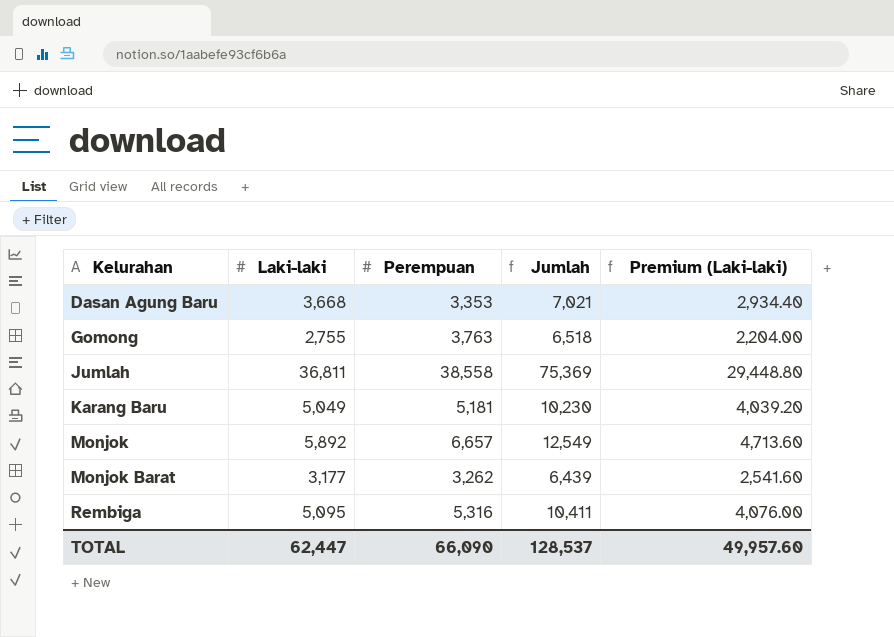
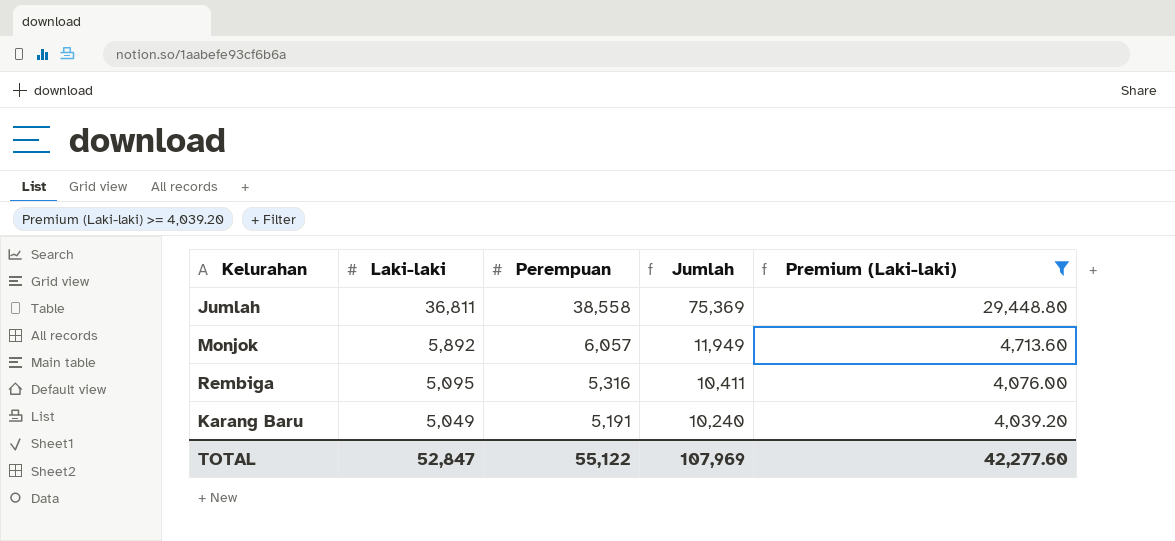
filter: none -> Premium (Laki-laki) >= 4,039.20
row order: Kelurahan ascending -> Laki-laki descending
Monjok | Perempuan: 6,657 -> 6,057
Monjok | Jumlah: 12,549 -> 11,949
Karang Baru | Perempuan: 5,181 -> 5,191
Karang Baru | Jumlah: 10,230 -> 10,240
TOTAL | Laki-laki: 62,447 -> 52,847
TOTAL | Perempuan: 66,090 -> 55,122
TOTAL | Jumlah: 128,537 -> 107,969
TOTAL | Premium (Laki-laki): 49,957.60 -> 42,277.60

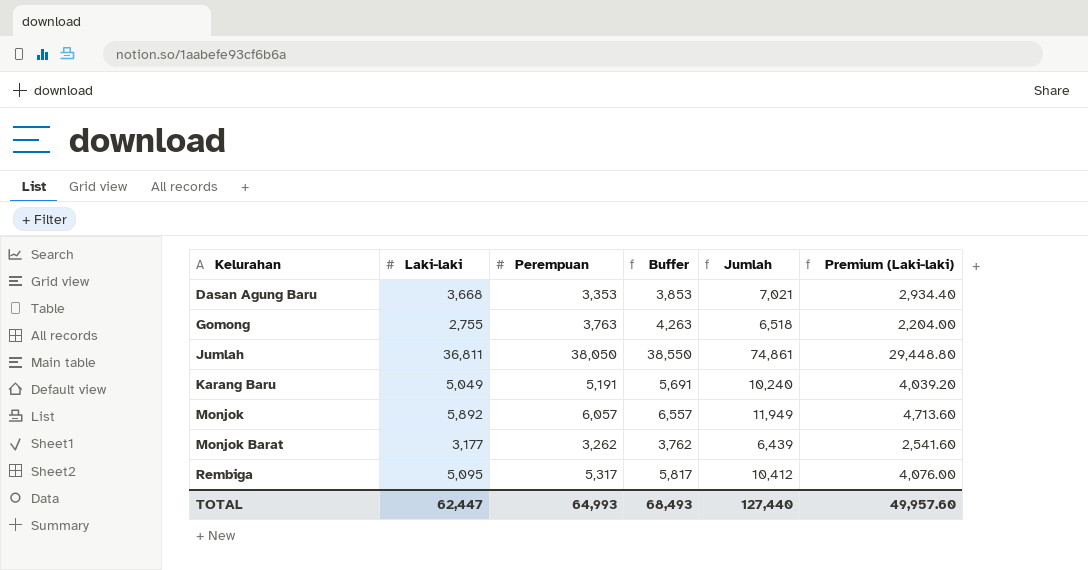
filter: Premium (Laki-laki) >= 4,039.20 -> none
row order: Laki-laki descending -> Kelurahan ascending
column Buffer | formula: none -> [Perempuan] + 500
Jumlah | Perempuan: 38,558 -> 38,050
Jumlah | Jumlah: 75,369 -> 74,861
Rembiga | Perempuan: 5,316 -> 5,317
Rembiga | Jumlah: 10,411 -> 10,412
TOTAL | Laki-laki: 52,847 -> 62,447
TOTAL | Perempuan: 55,122 -> 64,993
TOTAL | Jumlah: 107,969 -> 127,440
TOTAL | Premium (Laki-laki): 42,277.60 -> 49,957.60

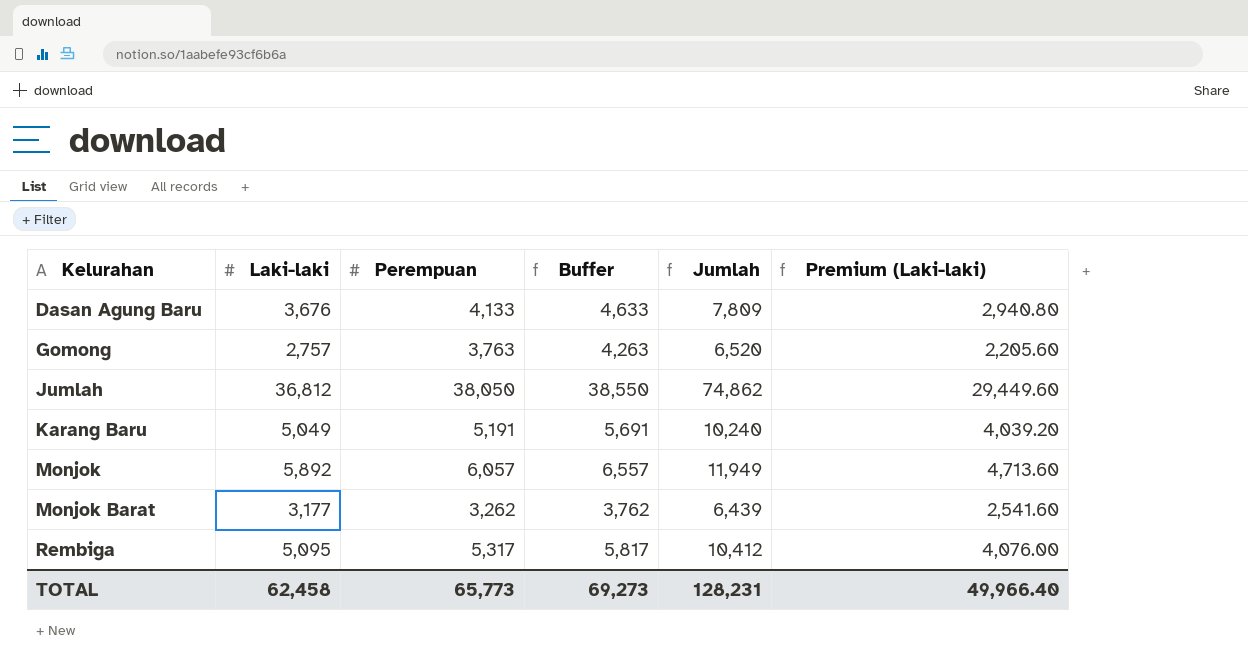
Dasan Agung Baru | Laki-laki: 3,668 -> 3,676
Dasan Agung Baru | Perempuan: 3,353 -> 4,133
Dasan Agung Baru | Buffer: 3,853 -> 4,633
Dasan Agung Baru | Jumlah: 7,021 -> 7,809
Dasan Agung Baru | Premium (Laki-laki): 2,934.40 -> 2,940.80
Gomong | Laki-laki: 2,755 -> 2,757
Gomong | Jumlah: 6,518 -> 6,520
Gomong | Premium (Laki-laki): 2,204.00 -> 2,205.60
Jumlah | Laki-laki: 36,811 -> 36,812
Jumlah | Jumlah: 74,861 -> 74,862
Jumlah | Premium (Laki-laki): 29,448.80 -> 29,449.60
TOTAL | Laki-laki: 62,447 -> 62,458
TOTAL | Perempuan: 64,993 -> 65,773
TOTAL | Buffer: 68,493 -> 69,273
TOTAL | Jumlah: 127,440 -> 128,231
TOTAL | Premium (Laki-laki): 49,957.60 -> 49,966.40

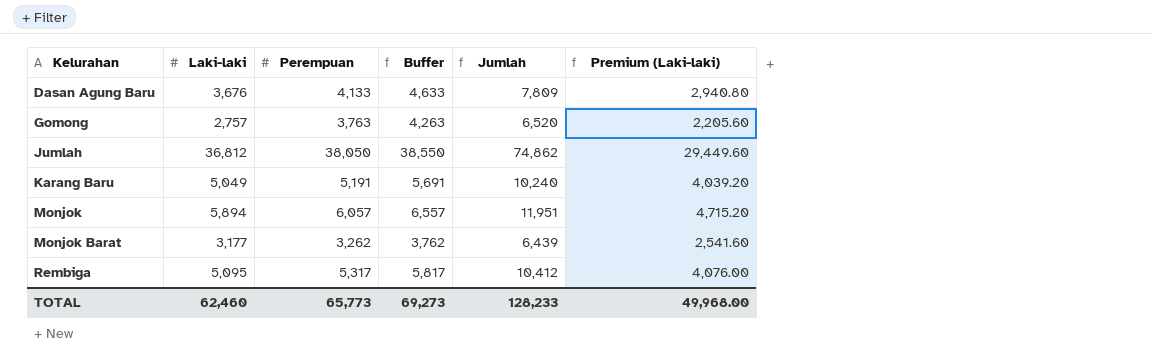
Monjok | Laki-laki: 5,892 -> 5,894
Monjok | Jumlah: 11,949 -> 11,951
Monjok | Premium (Laki-laki): 4,713.60 -> 4,715.20
TOTAL | Laki-laki: 62,458 -> 62,460
TOTAL | Jumlah: 128,231 -> 128,233
TOTAL | Premium (Laki-laki): 49,966.40 -> 49,968.00

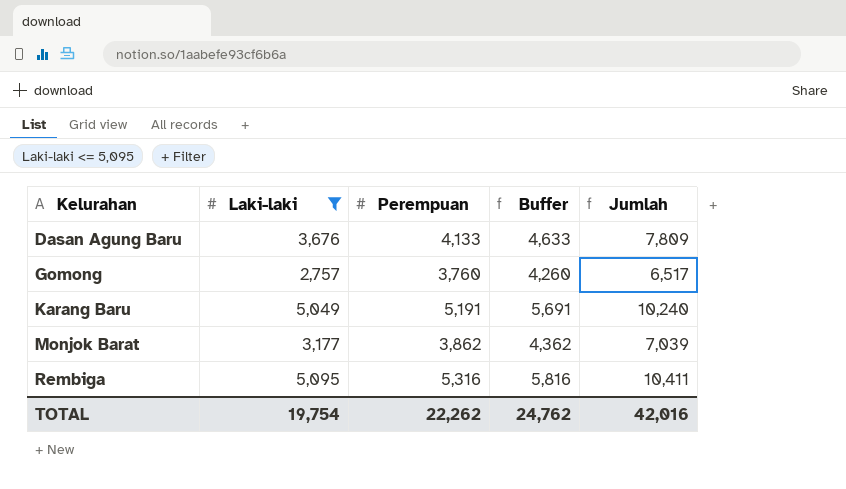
filter: none -> Laki-laki <= 5,095
column Premium (Laki-laki) | formula: [Laki-laki] * 0.8 -> none
Gomong | Perempuan: 3,763 -> 3,760
Gomong | Buffer: 4,263 -> 4,260
Gomong | Jumlah: 6,520 -> 6,517
Monjok Barat | Perempuan: 3,262 -> 3,862
Monjok Barat | Buffer: 3,762 -> 4,362
Monjok Barat | Jumlah: 6,439 -> 7,039
Rembiga | Perempuan: 5,317 -> 5,316
Rembiga | Buffer: 5,817 -> 5,816
Rembiga | Jumlah: 10,412 -> 10,411
TOTAL | Laki-laki: 62,460 -> 19,754
TOTAL | Perempuan: 65,773 -> 22,262
TOTAL | Buffer: 69,273 -> 24,762
TOTAL | Jumlah: 128,233 -> 42,016

